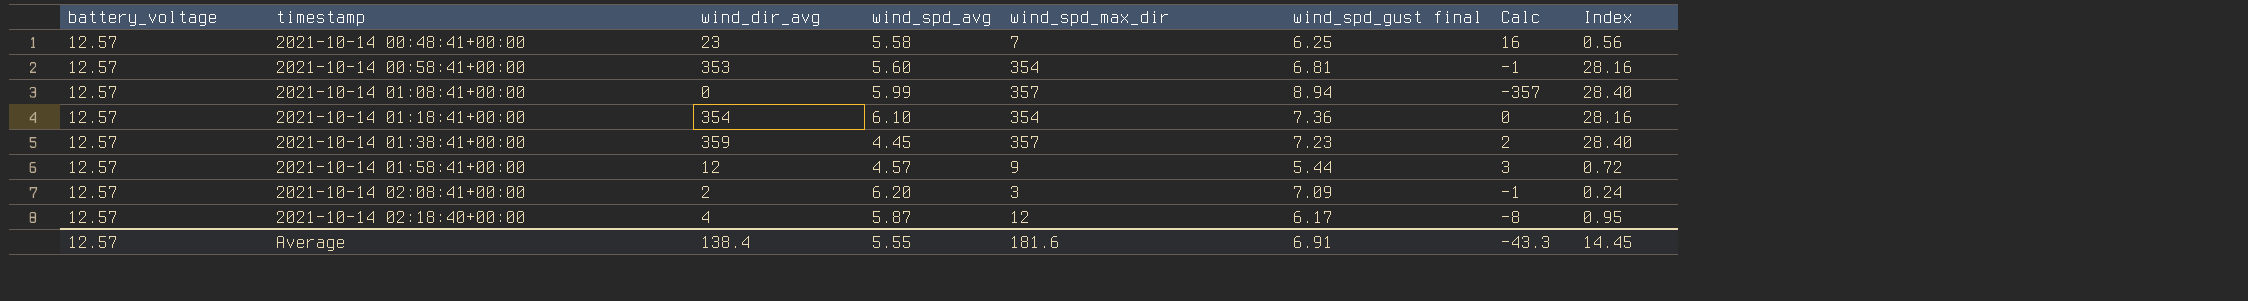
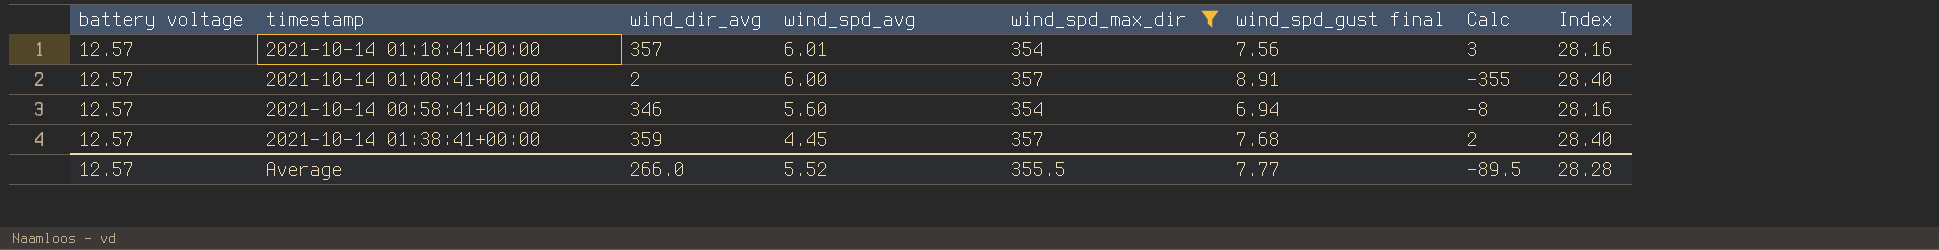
filter: none -> wind_spd_max_dir >= 354
row order: timestamp ascending -> wind_spd_avg descending
column name: battery_voltage -> battery voltage
2021-10-14 01:18:41+00:00 | wind_dir_avg: 354 -> 357
2021-10-14 01:18:41+00:00 | wind_spd_avg: 6.10 -> 6.01
2021-10-14 01:18:41+00:00 | wind_spd_gust final: 7.36 -> 7.56
2021-10-14 01:18:41+00:00 | Calc: 0 -> 3
2021-10-14 01:08:41+00:00 | wind_dir_avg: 0 -> 2
2021-10-14 01:08:41+00:00 | wind_spd_avg: 5.99 -> 6.00
2021-10-14 01:08:41+00:00 | wind_spd_gust final: 8.94 -> 8.91
2021-10-14 01:08:41+00:00 | Calc: -357 -> -355
2021-10-14 00:58:41+00:00 | wind_dir_avg: 353 -> 346
2021-10-14 00:58:41+00:00 | wind_spd_gust final: 6.81 -> 6.94
2021-10-14 00:58:41+00:00 | Calc: -1 -> -8
2021-10-14 01:38:41+00:00 | wind_spd_gust final: 7.23 -> 7.68
Average | wind_dir_avg: 138.4 -> 266.0
Average | wind_spd_avg: 5.55 -> 5.52
Average | wind_spd_max_dir: 181.6 -> 355.5
Average | wind_spd_gust final: 6.91 -> 7.77
Average | Calc: -43.3 -> -89.5
Average | Index: 14.45 -> 28.28

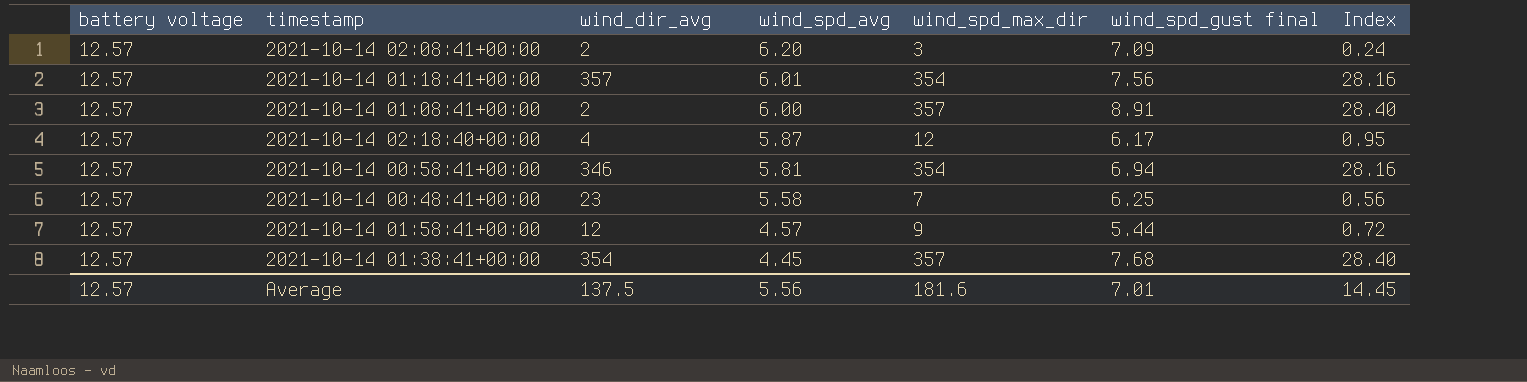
filter: wind_spd_max_dir >= 354 -> none
column Calc | formula: [wind_dir_avg] - [wind_spd_max_dir] -> none
2021-10-14 00:58:41+00:00 | wind_spd_avg: 5.60 -> 5.81
2021-10-14 01:38:41+00:00 | wind_dir_avg: 359 -> 354
Average | wind_dir_avg: 266.0 -> 137.5
Average | wind_spd_avg: 5.52 -> 5.56
Average | wind_spd_max_dir: 355.5 -> 181.6
Average | wind_spd_gust final: 7.77 -> 7.01
Average | Index: 28.28 -> 14.45

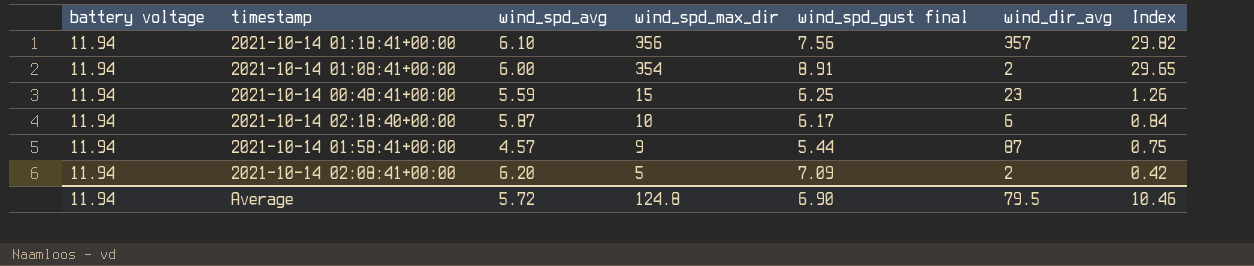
row order: wind_spd_avg descending -> wind_spd_max_dir descending
column wind_dir_avg | position: 3 -> 6
row 2021-10-14 00:58:41+00:00: 12.57 | 346 | 5.81 | 354 | 6.94 | 28.16 -> none
row 2021-10-14 01:38:41+00:00: 12.57 | 354 | 4.45 | 357 | 7.68 | 28.40 -> none
2021-10-14 01:18:41+00:00 | battery voltage: 12.57 -> 11.94
2021-10-14 01:18:41+00:00 | wind_spd_avg: 6.01 -> 6.10
2021-10-14 01:18:41+00:00 | wind_spd_max_dir: 354 -> 356
2021-10-14 01:18:41+00:00 | Index: 28.16 -> 29.82
2021-10-14 01:08:41+00:00 | battery voltage: 12.57 -> 11.94
2021-10-14 01:08:41+00:00 | wind_spd_max_dir: 357 -> 354
2021-10-14 01:08:41+00:00 | Index: 28.40 -> 29.65
2021-10-14 00:48:41+00:00 | battery voltage: 12.57 -> 11.94
2021-10-14 00:48:41+00:00 | wind_spd_avg: 5.58 -> 5.59
2021-10-14 00:48:41+00:00 | wind_spd_max_dir: 7 -> 15
2021-10-14 00:48:41+00:00 | Index: 0.56 -> 1.26
2021-10-14 02:18:40+00:00 | battery voltage: 12.57 -> 11.94
2021-10-14 02:18:40+00:00 | wind_spd_max_dir: 12 -> 10
2021-10-14 02:18:40+00:00 | wind_dir_avg: 4 -> 6
2021-10-14 02:18:40+00:00 | Index: 0.95 -> 0.84
2021-10-14 01:58:41+00:00 | battery voltage: 12.57 -> 11.94
2021-10-14 01:58:41+00:00 | wind_dir_avg: 12 -> 87
2021-10-14 01:58:41+00:00 | Index: 0.72 -> 0.75
2021-10-14 02:08:41+00:00 | battery voltage: 12.57 -> 11.94
2021-10-14 02:08:41+00:00 | wind_spd_max_dir: 3 -> 5
2021-10-14 02:08:41+00:00 | Index: 0.24 -> 0.42
Average | battery voltage: 12.57 -> 11.94
Average | wind_spd_avg: 5.56 -> 5.72
Average | wind_spd_max_dir: 181.6 -> 124.8
Average | wind_spd_gust final: 7.01 -> 6.90
Average | wind_dir_avg: 137.5 -> 79.5
Average | Index: 14.45 -> 10.46

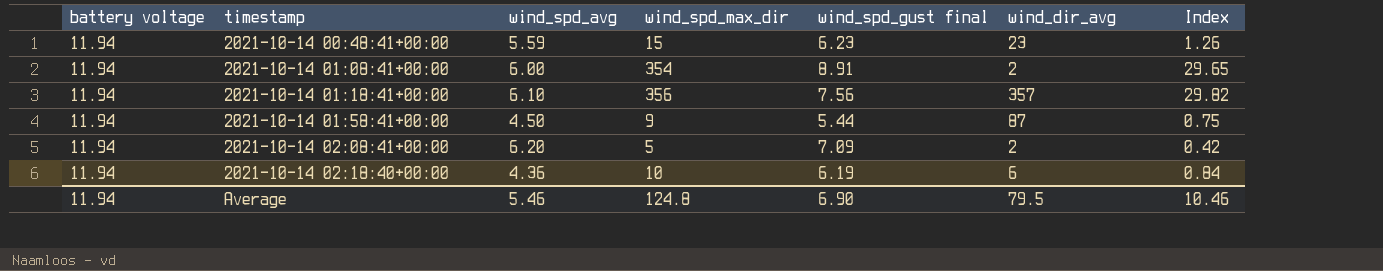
row order: wind_spd_max_dir descending -> timestamp ascending
2021-10-14 00:48:41+00:00 | wind_spd_gust final: 6.25 -> 6.23
2021-10-14 01:58:41+00:00 | wind_spd_avg: 4.57 -> 4.50
2021-10-14 02:18:40+00:00 | wind_spd_avg: 5.87 -> 4.36
2021-10-14 02:18:40+00:00 | wind_spd_gust final: 6.17 -> 6.19
Average | wind_spd_avg: 5.72 -> 5.46

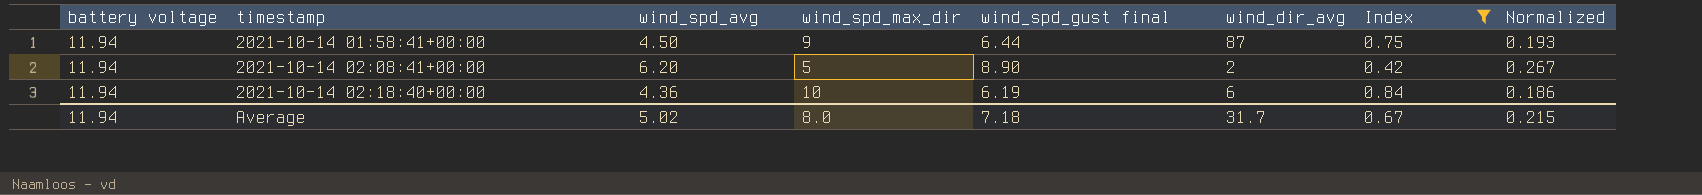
filter: none -> Index <= 0.84
column Normalized | formula: none -> [wind_spd_gust final] * 0.03
2021-10-14 01:58:41+00:00 | wind_spd_gust final: 5.44 -> 6.44
2021-10-14 02:08:41+00:00 | wind_spd_gust final: 7.09 -> 8.90
Average | wind_spd_avg: 5.46 -> 5.02
Average | wind_spd_max_dir: 124.8 -> 8.0
Average | wind_spd_gust final: 6.90 -> 7.18
Average | wind_dir_avg: 79.5 -> 31.7
Average | Index: 10.46 -> 0.67

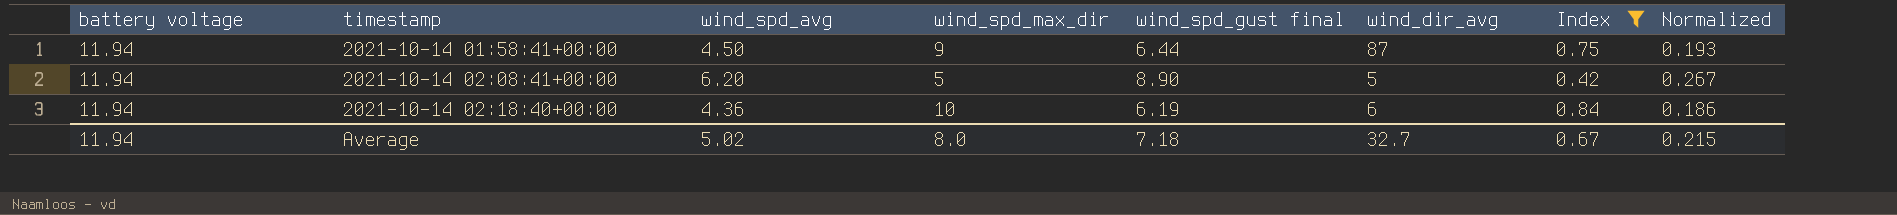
2021-10-14 02:08:41+00:00 | wind_dir_avg: 2 -> 5
Average | wind_dir_avg: 31.7 -> 32.7

